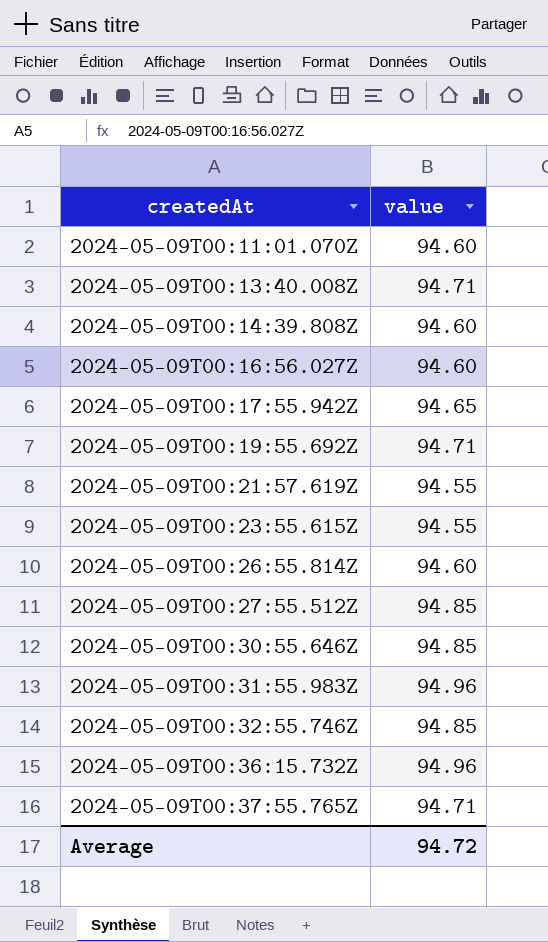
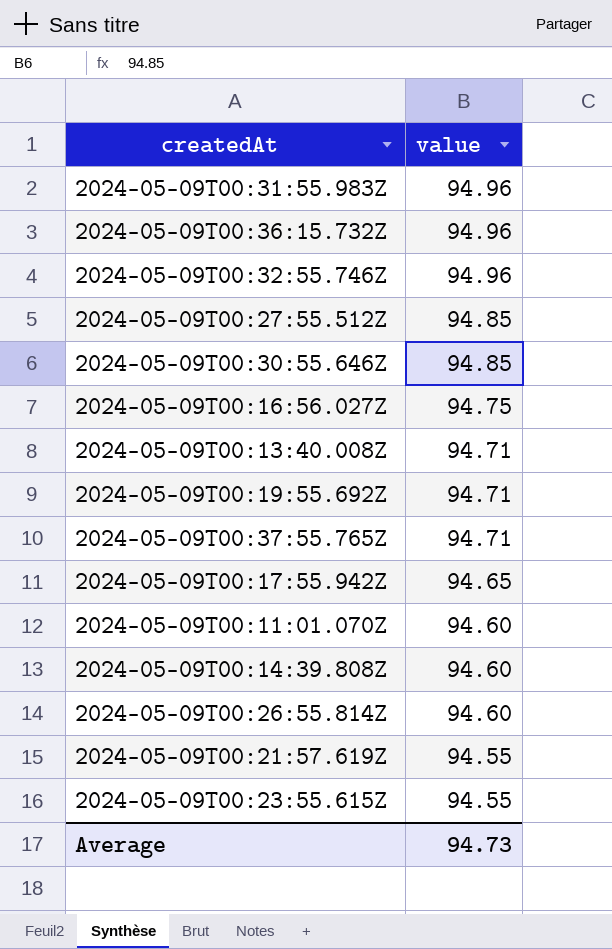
row order: createdAt ascending -> value descending
2024-05-09T00:32:55.746Z | value: 94.85 -> 94.96
2024-05-09T00:16:56.027Z | value: 94.60 -> 94.75
Average | value: 94.72 -> 94.73

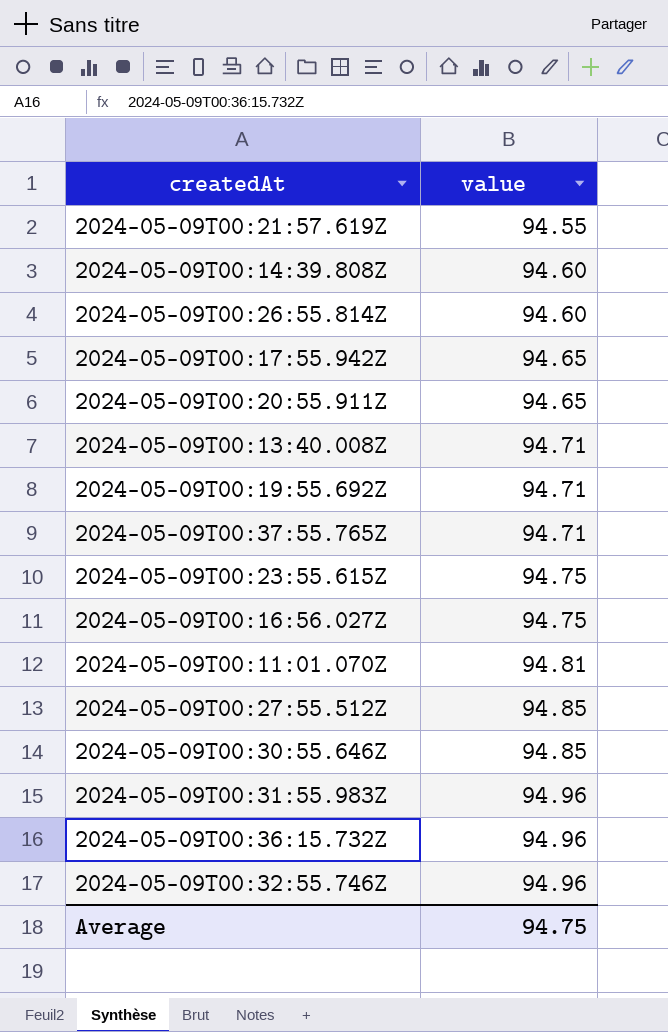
row order: value descending -> value ascending
row 2024-05-09T00:20:55.911Z: none -> 94.65
2024-05-09T00:23:55.615Z | value: 94.55 -> 94.75
2024-05-09T00:11:01.070Z | value: 94.60 -> 94.81
Average | value: 94.73 -> 94.75

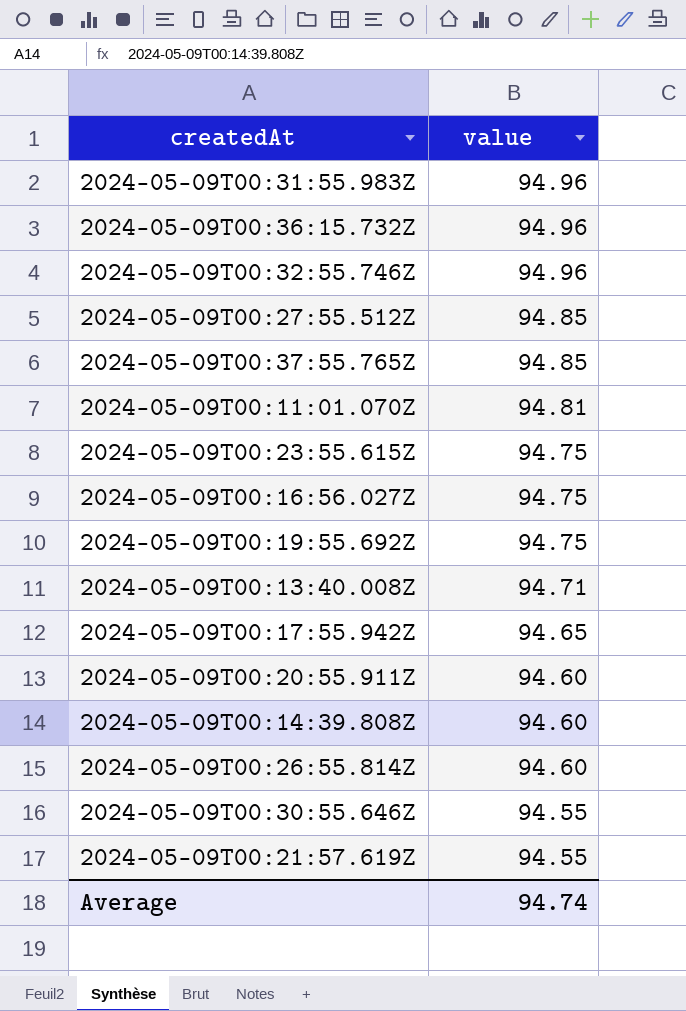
row order: value ascending -> value descending
2024-05-09T00:37:55.765Z | value: 94.71 -> 94.85
2024-05-09T00:19:55.692Z | value: 94.71 -> 94.75
2024-05-09T00:20:55.911Z | value: 94.65 -> 94.60
2024-05-09T00:30:55.646Z | value: 94.85 -> 94.55
Average | value: 94.75 -> 94.74

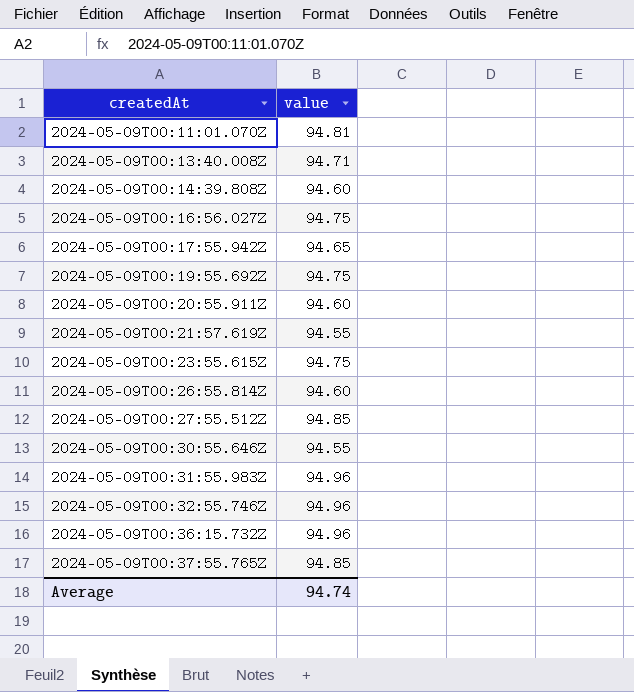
row order: value descending -> createdAt ascending

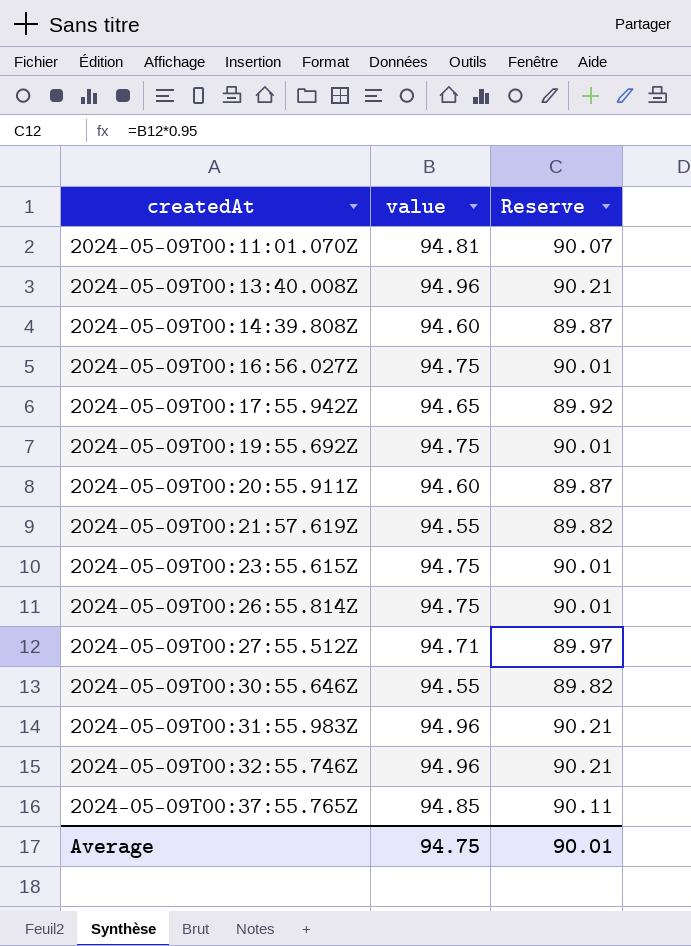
column Reserve | formula: none -> [value] * 0.95
row 2024-05-09T00:36:15.732Z: 94.96 -> none
2024-05-09T00:13:40.008Z | value: 94.71 -> 94.96
2024-05-09T00:26:55.814Z | value: 94.60 -> 94.75
2024-05-09T00:27:55.512Z | value: 94.85 -> 94.71
Average | value: 94.74 -> 94.75

